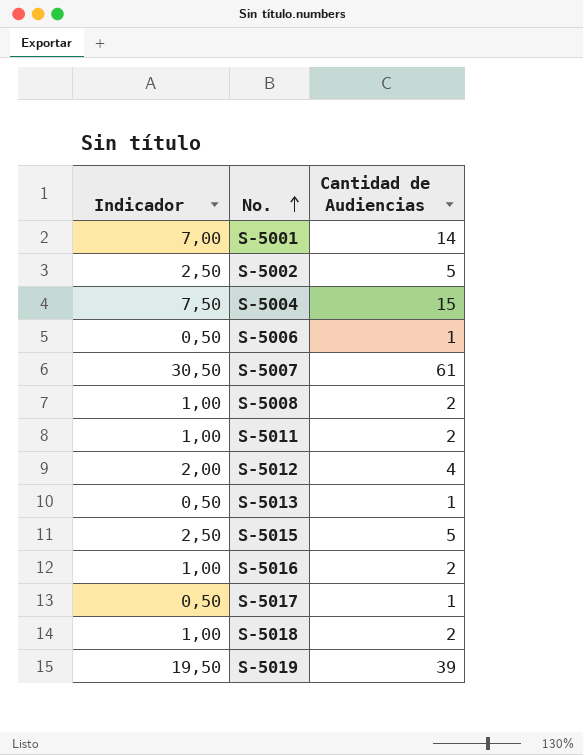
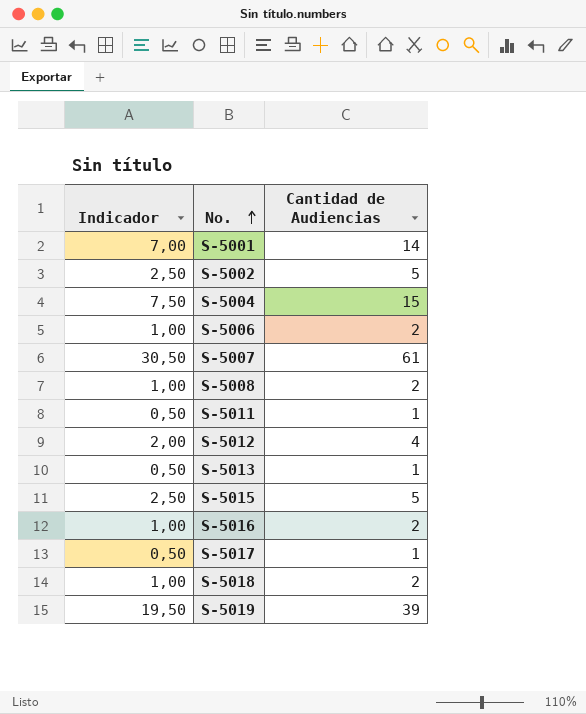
S-5006 | Indicador: 0,50 -> 1,00
S-5006 | Cantidad de Audiencias: 1 -> 2
S-5011 | Indicador: 1,00 -> 0,50
S-5011 | Cantidad de Audiencias: 2 -> 1

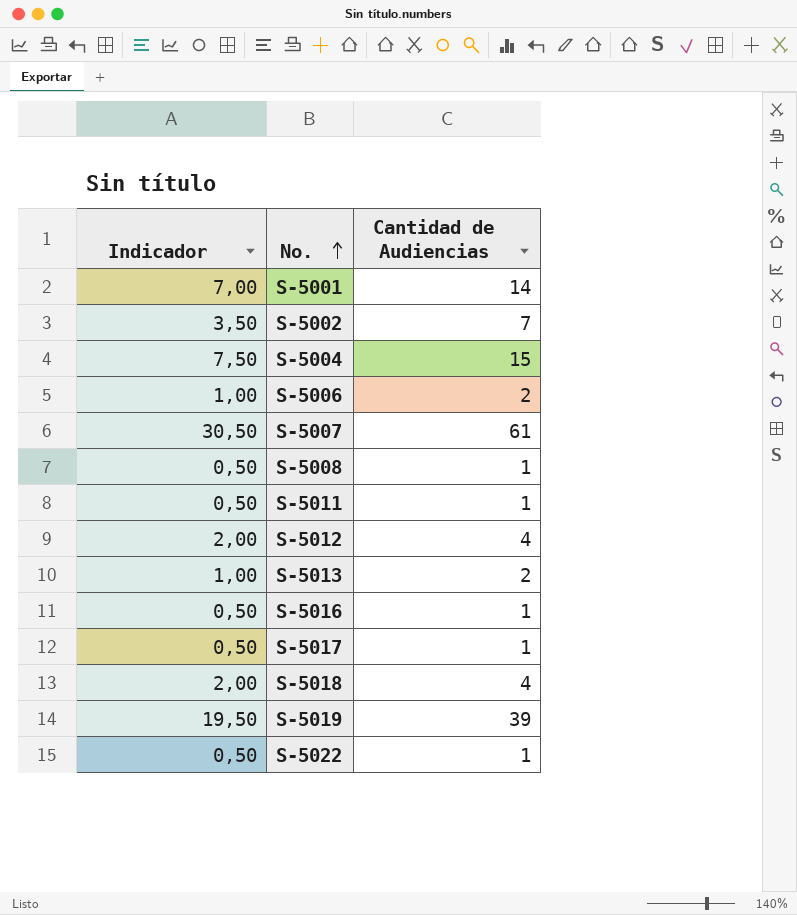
row S-5015: 2,50 | 5 -> none
S-5002 | Indicador: 2,50 -> 3,50
S-5002 | Cantidad de Audiencias: 5 -> 7
S-5008 | Indicador: 1,00 -> 0,50
S-5008 | Cantidad de Audiencias: 2 -> 1
S-5013 | Indicador: 0,50 -> 1,00
S-5013 | Cantidad de Audiencias: 1 -> 2
S-5016 | Indicador: 1,00 -> 0,50
S-5016 | Cantidad de Audiencias: 2 -> 1
S-5018 | Indicador: 1,00 -> 2,00
S-5018 | Cantidad de Audiencias: 2 -> 4
row S-5022: none -> 0,50 | 1

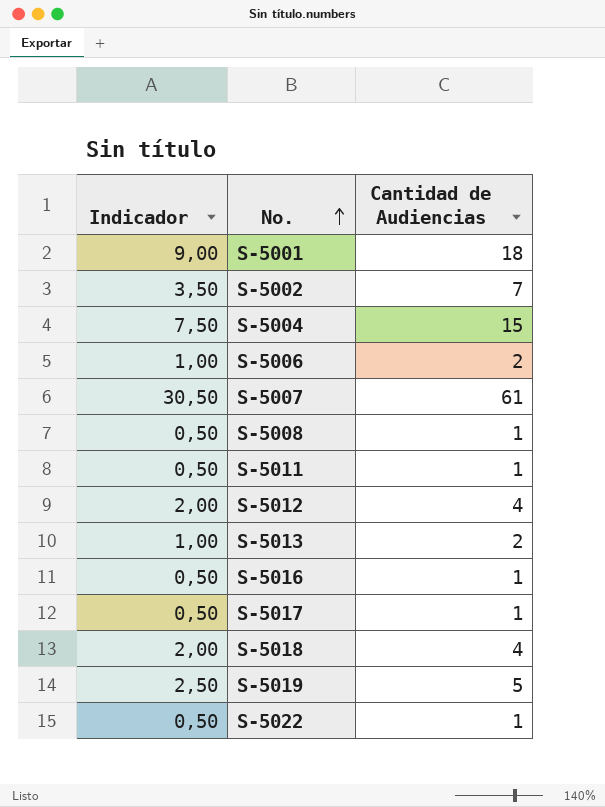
S-5001 | Indicador: 7,00 -> 9,00
S-5001 | Cantidad de Audiencias: 14 -> 18
S-5019 | Indicador: 19,50 -> 2,50
S-5019 | Cantidad de Audiencias: 39 -> 5

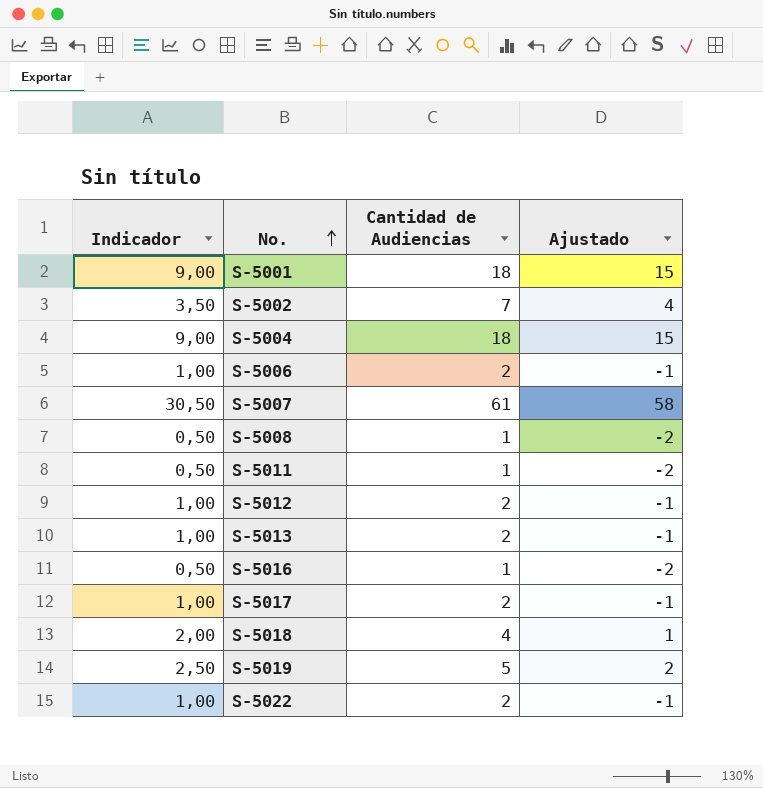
column Ajustado | formula: none -> [Cantidad de Audiencias] - 3
S-5004 | Indicador: 7,50 -> 9,00
S-5004 | Cantidad de Audiencias: 15 -> 18
S-5012 | Indicador: 2,00 -> 1,00
S-5012 | Cantidad de Audiencias: 4 -> 2
S-5017 | Indicador: 0,50 -> 1,00
S-5017 | Cantidad de Audiencias: 1 -> 2
S-5022 | Indicador: 0,50 -> 1,00
S-5022 | Cantidad de Audiencias: 1 -> 2

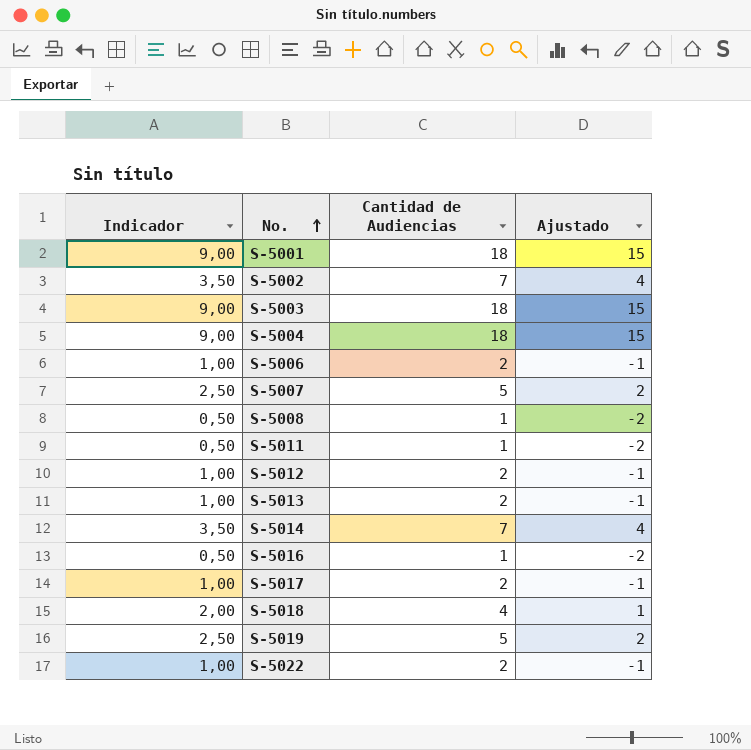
row S-5003: none -> 9,00 | 18 | 15
S-5007 | Indicador: 30,50 -> 2,50
S-5007 | Cantidad de Audiencias: 61 -> 5
S-5007 | Ajustado: 58 -> 2
row S-5014: none -> 3,50 | 7 | 4

